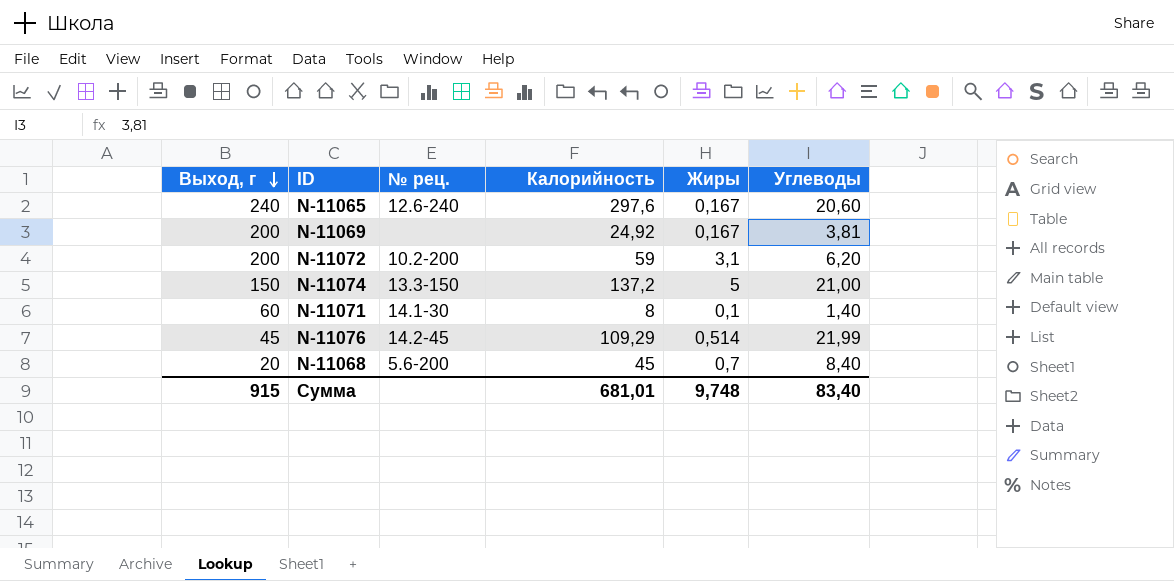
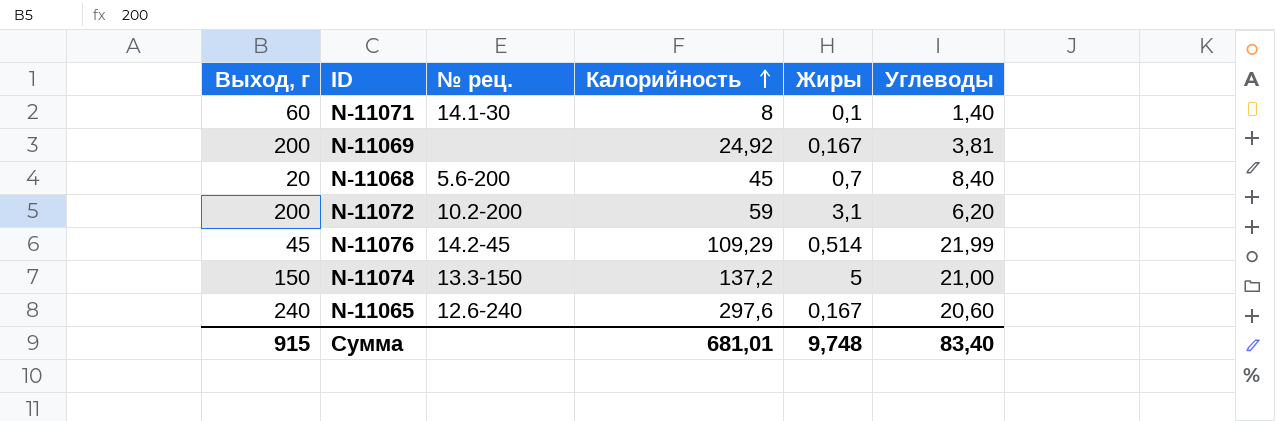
row order: Выход, г descending -> Калорийность ascending

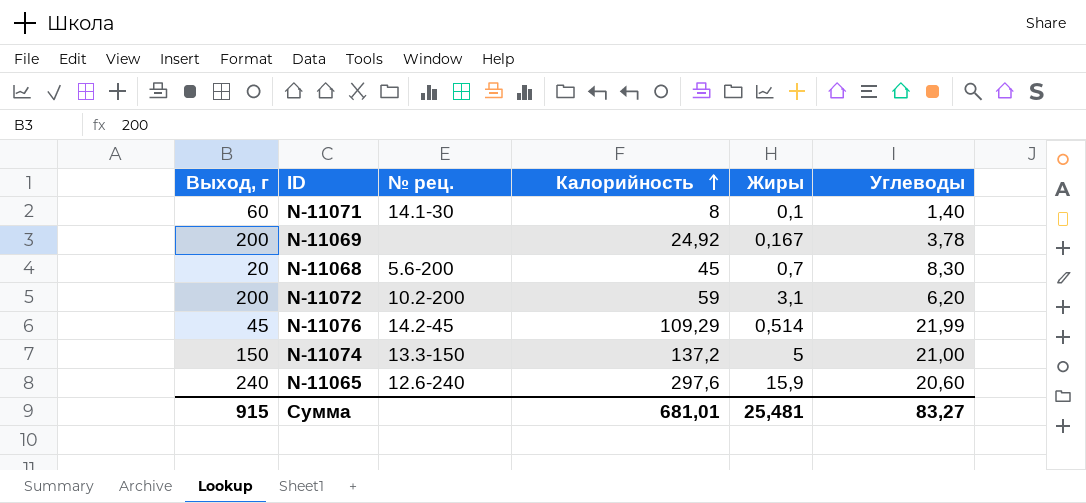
N-11069 | Углеводы: 3,81 -> 3,78
N-11068 | Углеводы: 8,40 -> 8,30
N-11065 | Жиры: 0,167 -> 15,9
Сумма | Жиры: 9,748 -> 25,481
Сумма | Углеводы: 83,40 -> 83,27

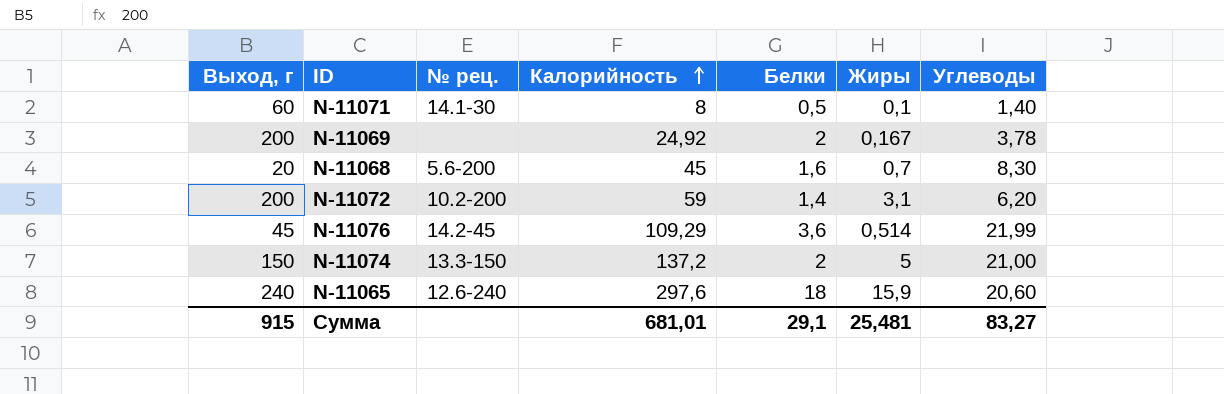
column Белки | position: none -> 5

